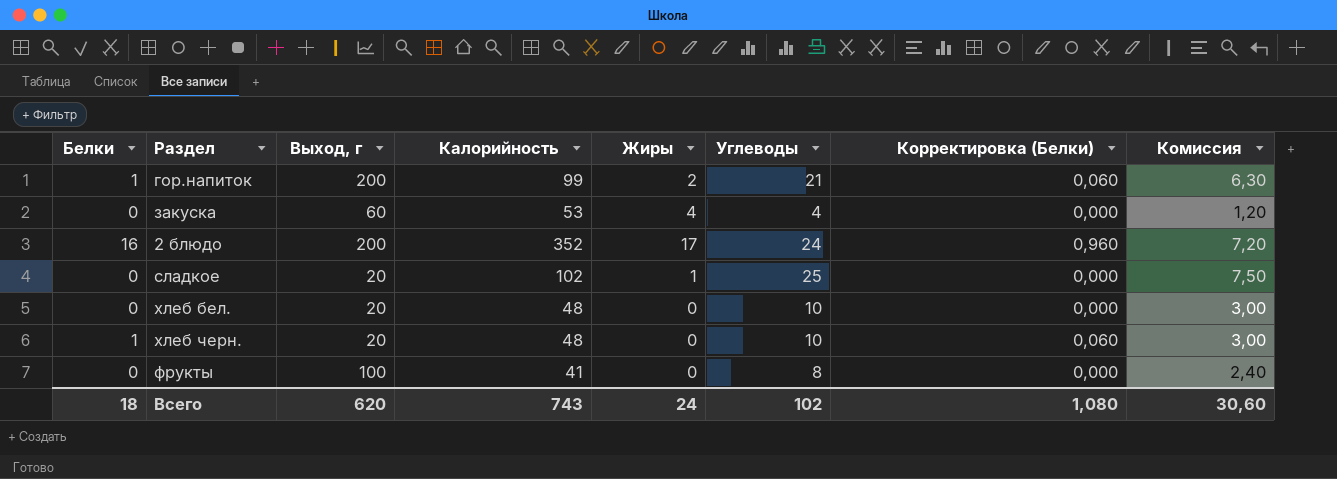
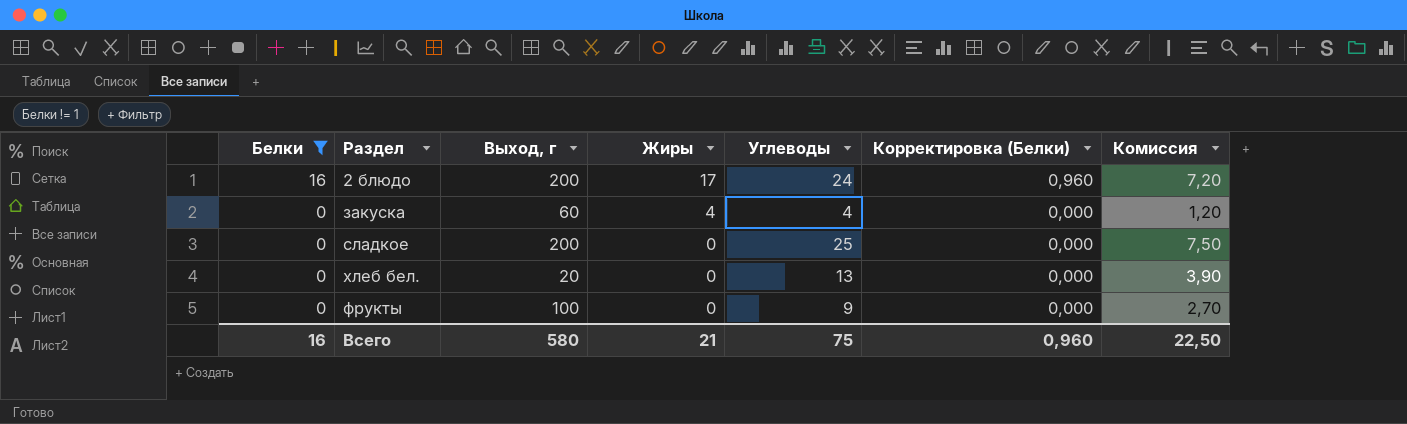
filter: none -> Белки != 1
row order: none -> Белки descending
column Калорийность | position: 4 -> none
сладкое | Выход, г: 20 -> 200
сладкое | Жиры: 1 -> 0
хлеб бел. | Углеводы: 10 -> 13
хлеб бел. | Комиссия: 3,00 -> 3,90
фрукты | Углеводы: 8 -> 9
фрукты | Комиссия: 2,40 -> 2,70
Всего | Белки: 18 -> 16
Всего | Выход, г: 620 -> 580
Всего | Жиры: 24 -> 21
Всего | Углеводы: 102 -> 75
Всего | Корректировка (Белки): 1,080 -> 0,960
Всего | Комиссия: 30,60 -> 22,50

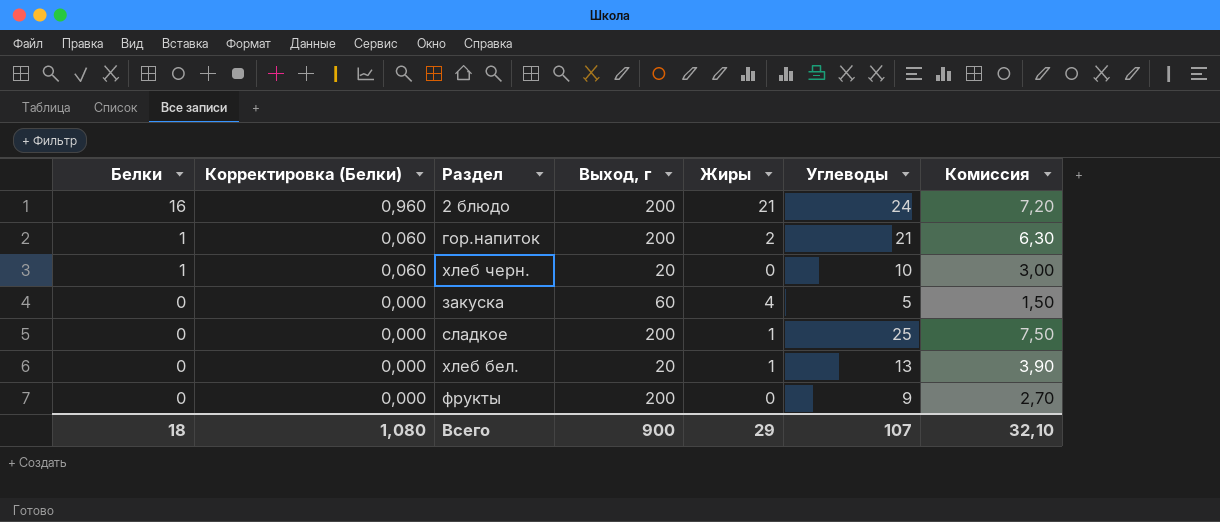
filter: Белки != 1 -> none
column Корректировка (Белки) | position: 6 -> 2
2 блюдо | Жиры: 17 -> 21
закуска | Углеводы: 4 -> 5
закуска | Комиссия: 1,20 -> 1,50
сладкое | Жиры: 0 -> 1
хлеб бел. | Жиры: 0 -> 1
фрукты | Выход, г: 100 -> 200
Всего | Белки: 16 -> 18
Всего | Корректировка (Белки): 0,960 -> 1,080
Всего | Выход, г: 580 -> 900
Всего | Жиры: 21 -> 29
Всего | Углеводы: 75 -> 107
Всего | Комиссия: 22,50 -> 32,10

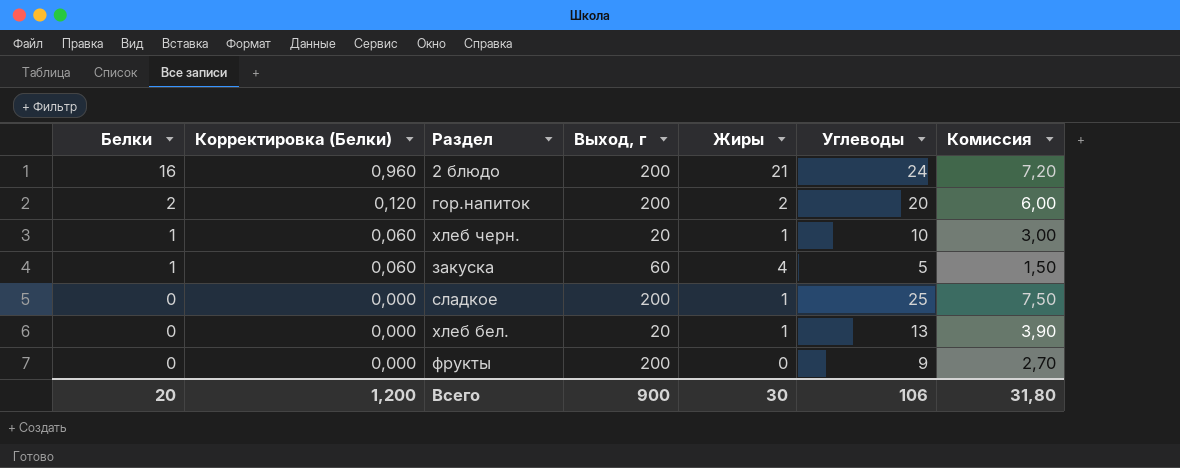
гор.напиток | Белки: 1 -> 2
гор.напиток | Корректировка (Белки): 0,060 -> 0,120
гор.напиток | Углеводы: 21 -> 20
гор.напиток | Комиссия: 6,30 -> 6,00
хлеб черн. | Жиры: 0 -> 1
закуска | Белки: 0 -> 1
закуска | Корректировка (Белки): 0,000 -> 0,060
Всего | Белки: 18 -> 20
Всего | Корректировка (Белки): 1,080 -> 1,200
Всего | Жиры: 29 -> 30
Всего | Углеводы: 107 -> 106
Всего | Комиссия: 32,10 -> 31,80

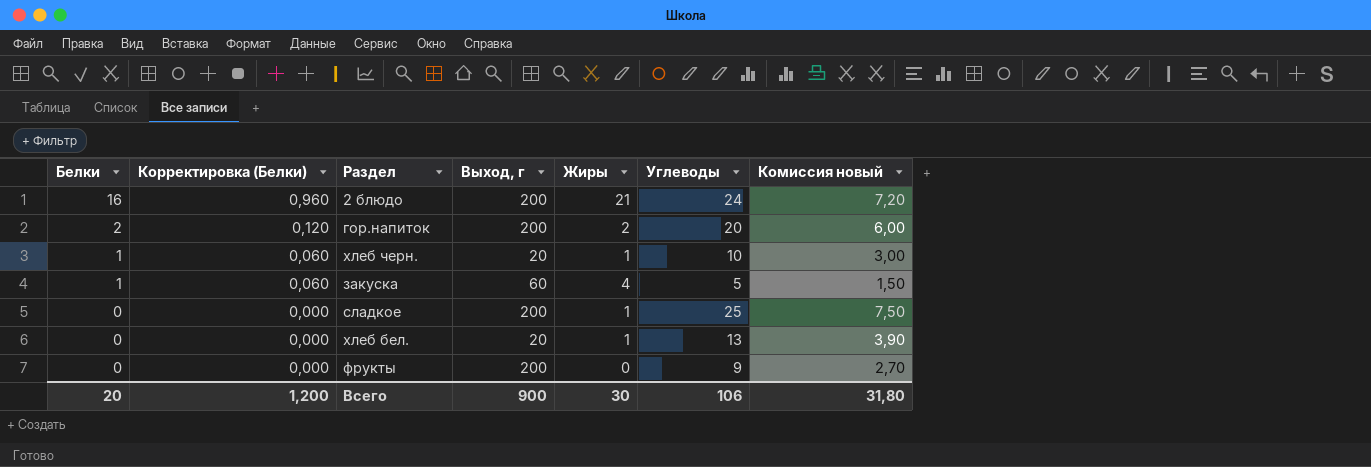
column name: Комиссия -> Комиссия новый

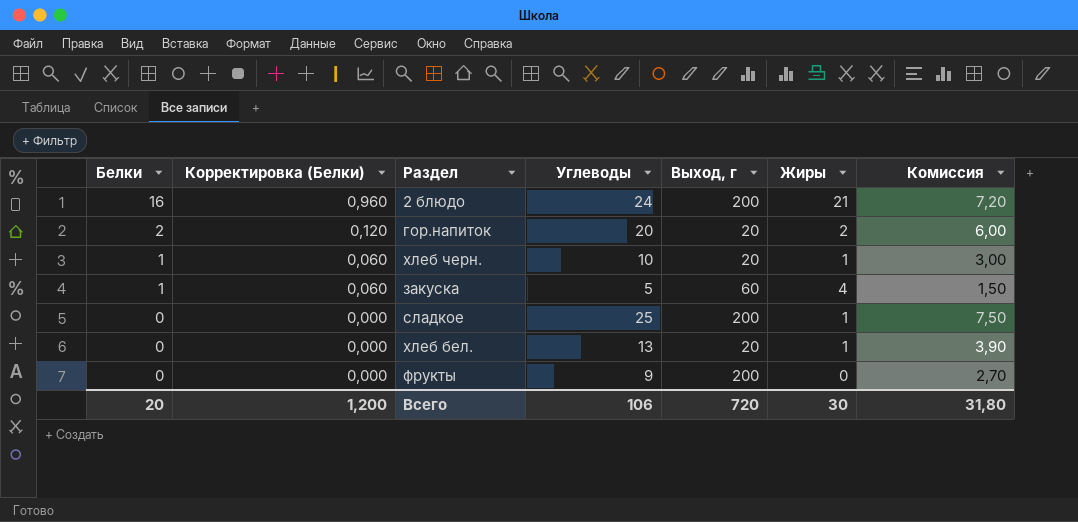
column Углеводы | position: 6 -> 4
column name: Комиссия новый -> Комиссия
гор.напиток | Выход, г: 200 -> 20
Всего | Выход, г: 900 -> 720

